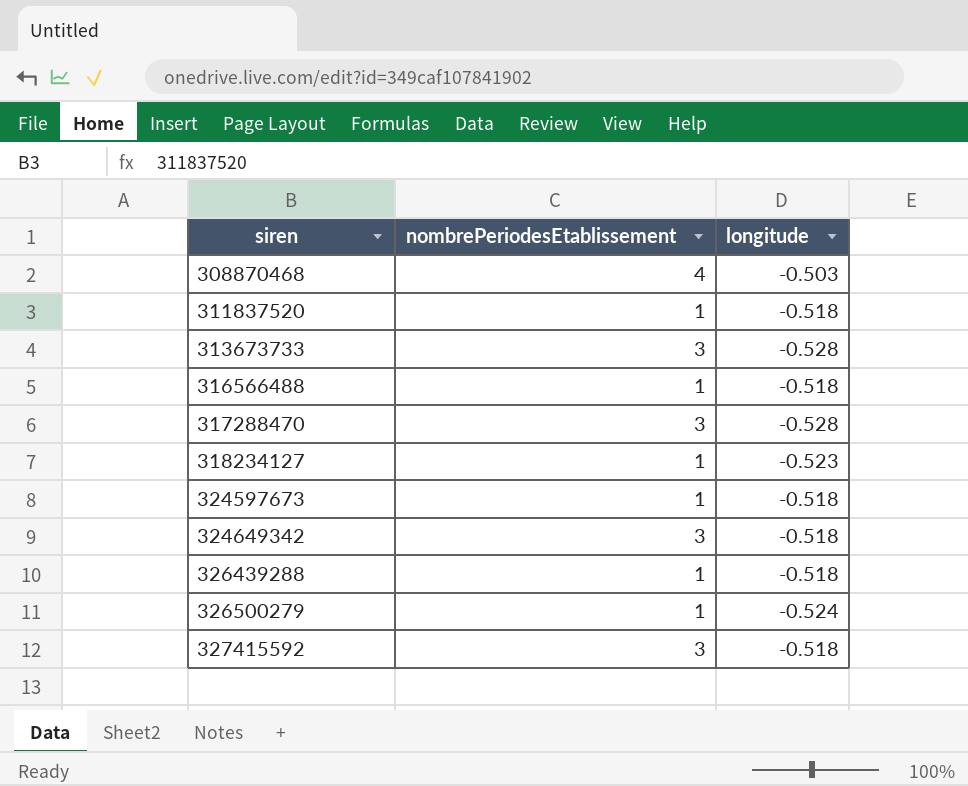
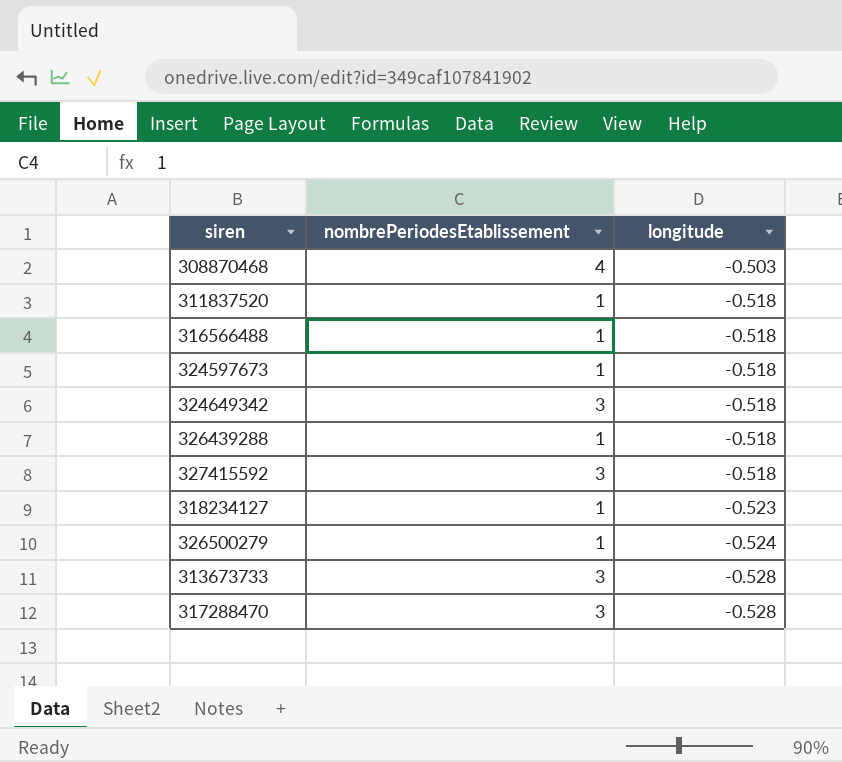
row order: siren ascending -> longitude descending

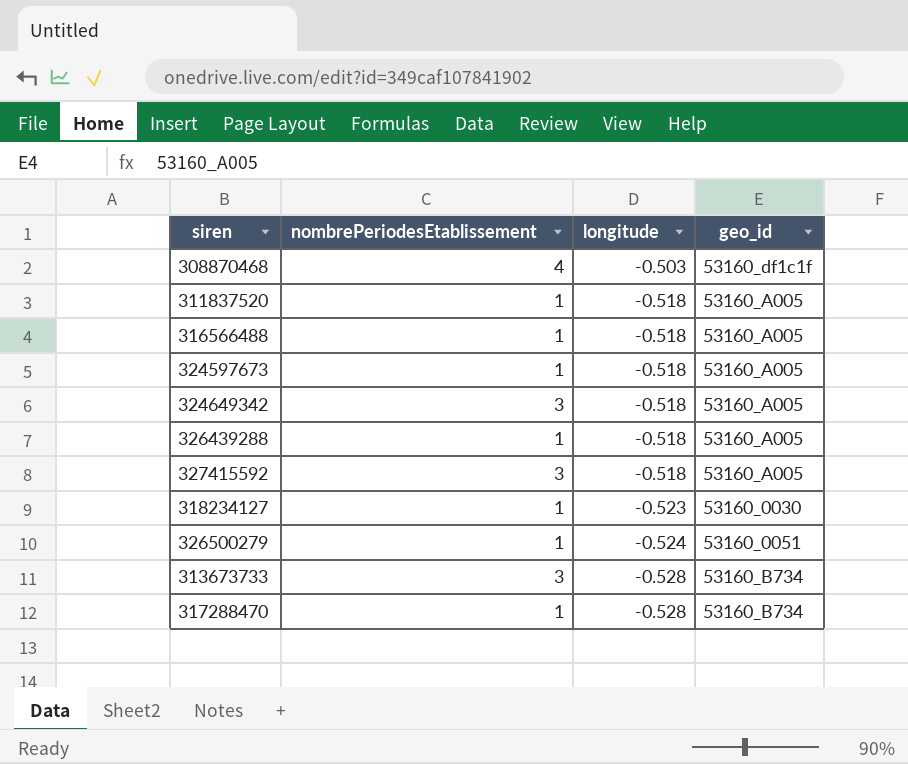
column geo_id | position: none -> 4
317288470 | nombrePeriodesEtablissement: 3 -> 1

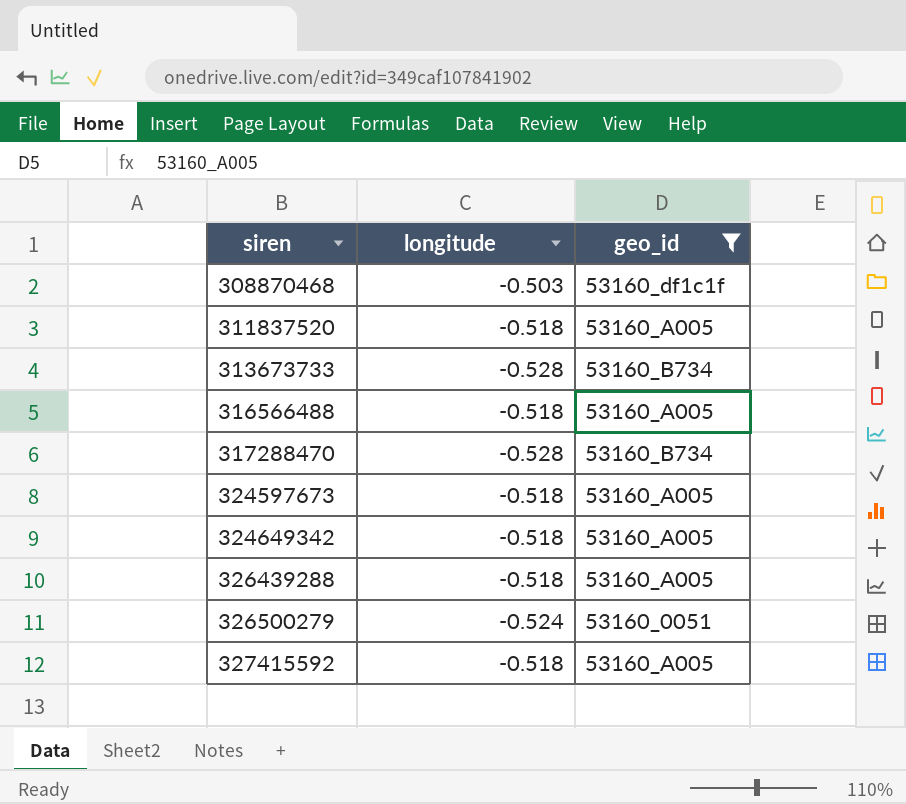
filter: none -> geo_id != 53160_0030
row order: longitude descending -> siren ascending
column nombrePeriodesEtablissement | position: 2 -> none

